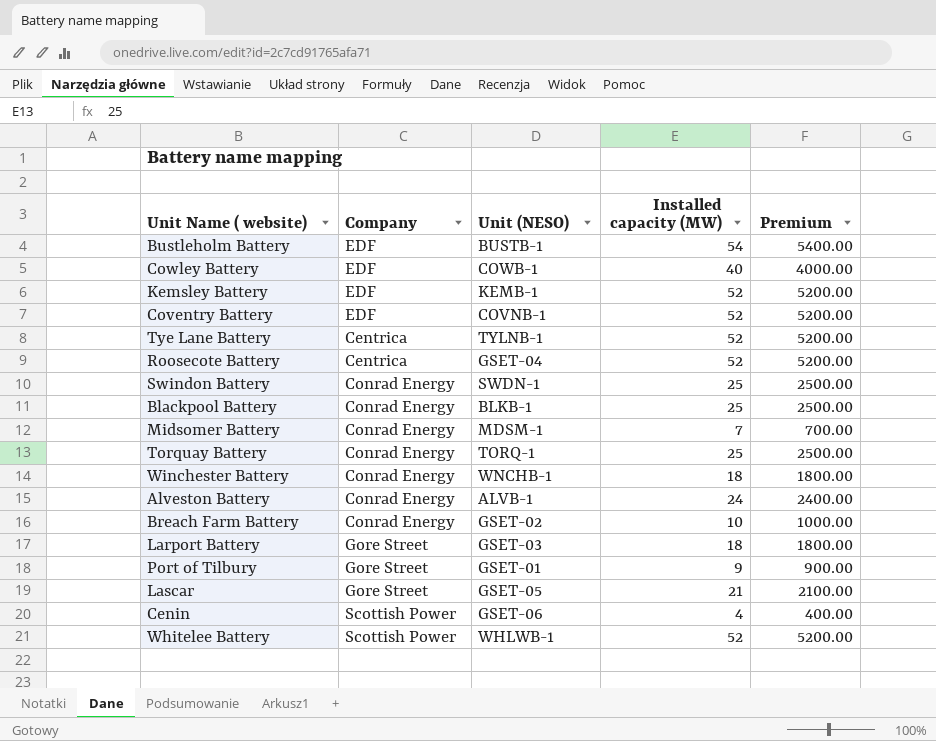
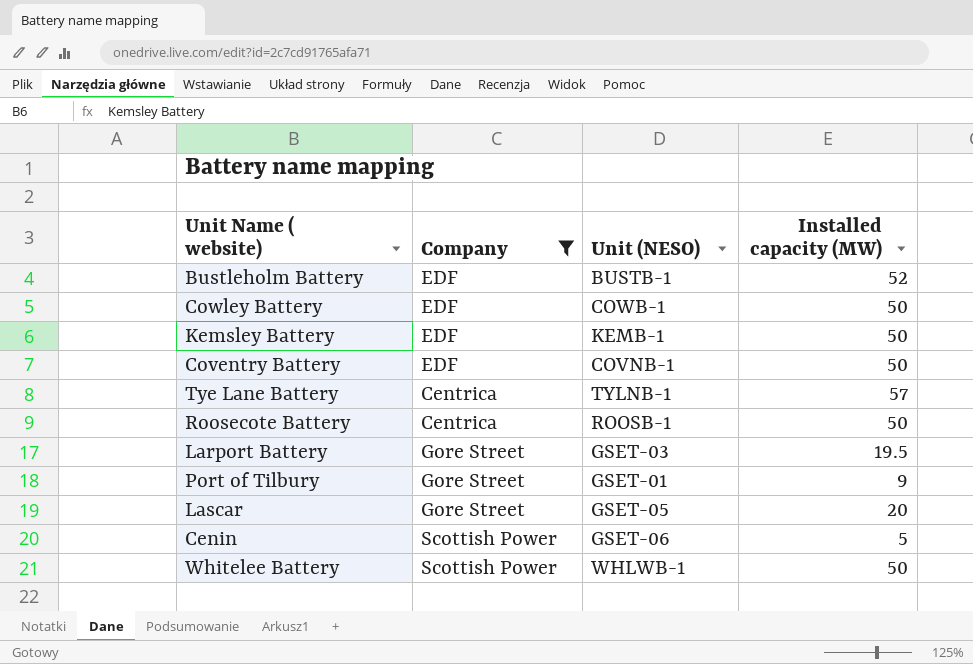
filter: none -> Company != Conrad Energy
column Premium | formula: [Installed capacity (MW)] * 100 -> none
Bustleholm Battery | Installed capacity (MW): 54 -> 52
Cowley Battery | Installed capacity (MW): 40 -> 50
Kemsley Battery | Installed capacity (MW): 52 -> 50
Coventry Battery | Installed capacity (MW): 52 -> 50
Tye Lane Battery | Installed capacity (MW): 52 -> 57
Roosecote Battery | Unit (NESO): GSET-04 -> ROOSB-1
Roosecote Battery | Installed capacity (MW): 52 -> 50
Larport Battery | Installed capacity (MW): 18 -> 19.5
Lascar | Installed capacity (MW): 21 -> 20
Cenin | Installed capacity (MW): 4 -> 5
Whitelee Battery | Installed capacity (MW): 52 -> 50

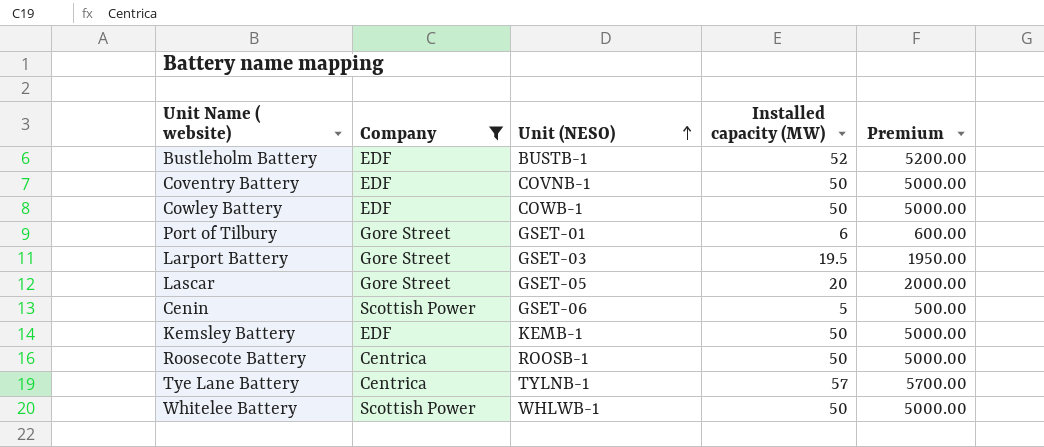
row order: none -> Unit (NESO) ascending
column Premium | formula: none -> [Installed capacity (MW)] * 100
Port of Tilbury | Installed capacity (MW): 9 -> 6

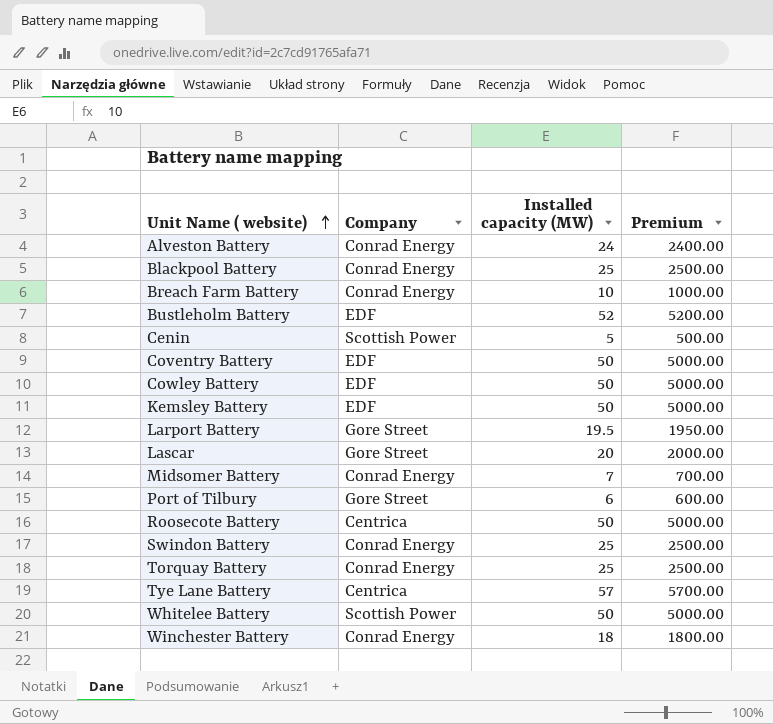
filter: Company != Conrad Energy -> none
row order: Unit (NESO) ascending -> Unit Name ( website) ascending
column Unit (NESO) | position: 3 -> none

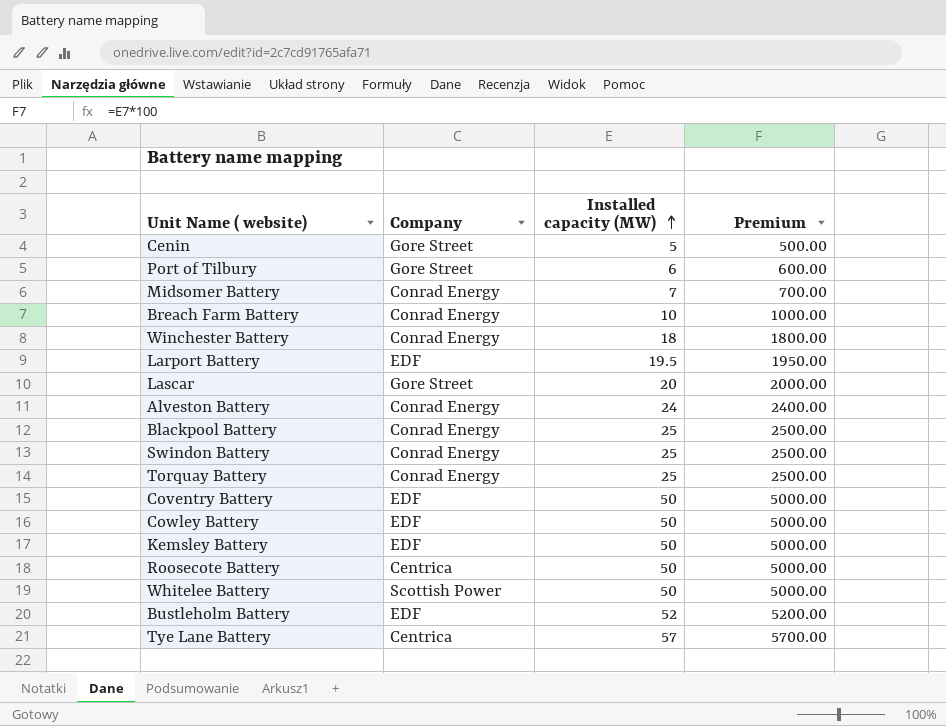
row order: Unit Name ( website) ascending -> Installed capacity (MW) ascending
Cenin | Company: Scottish Power -> Gore Street
Larport Battery | Company: Gore Street -> EDF

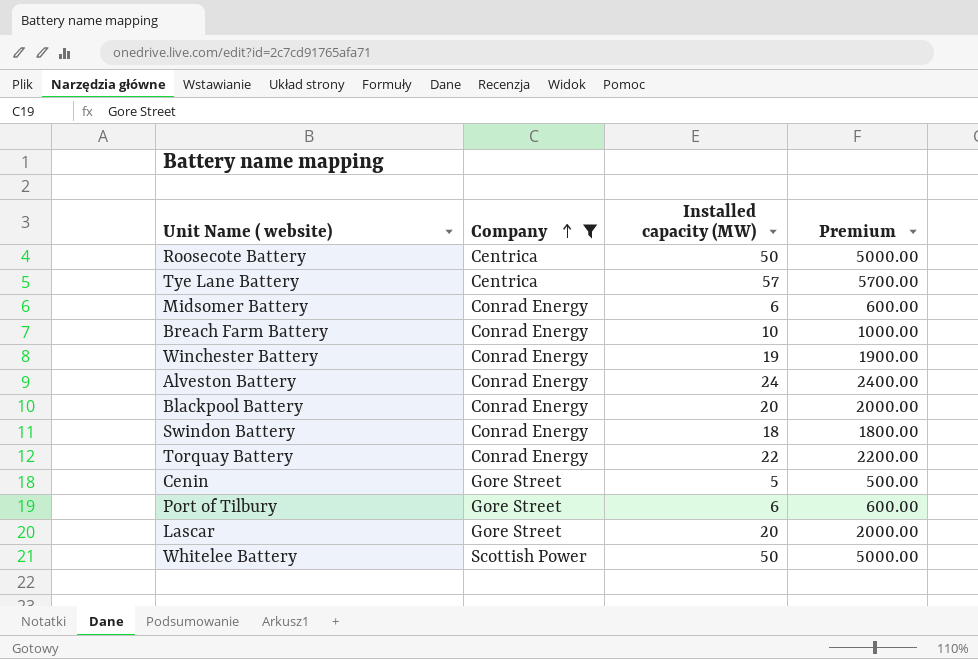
filter: none -> Company != EDF
row order: Installed capacity (MW) ascending -> Company ascending
Midsomer Battery | Installed capacity (MW): 7 -> 6
Midsomer Battery | Premium: 700.00 -> 600.00
Winchester Battery | Installed capacity (MW): 18 -> 19
Winchester Battery | Premium: 1800.00 -> 1900.00
Blackpool Battery | Installed capacity (MW): 25 -> 20
Blackpool Battery | Premium: 2500.00 -> 2000.00
Swindon Battery | Installed capacity (MW): 25 -> 18
Swindon Battery | Premium: 2500.00 -> 1800.00
Torquay Battery | Installed capacity (MW): 25 -> 22
Torquay Battery | Premium: 2500.00 -> 2200.00

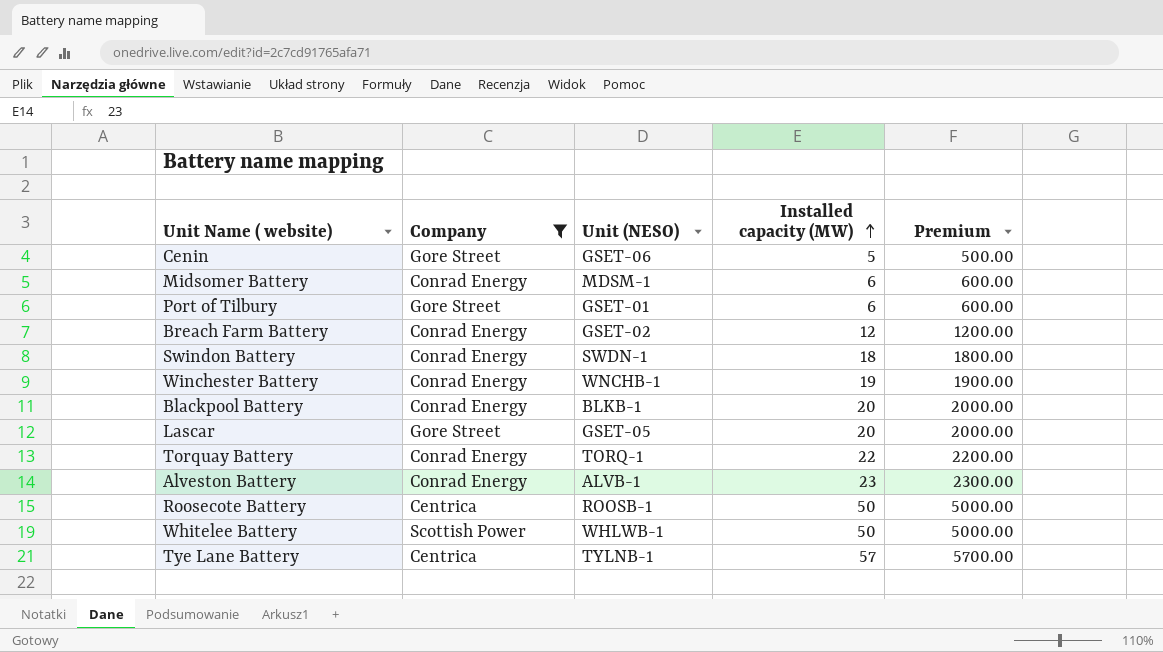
row order: Company ascending -> Installed capacity (MW) ascending
column Unit (NESO) | position: none -> 3
Breach Farm Battery | Installed capacity (MW): 10 -> 12
Breach Farm Battery | Premium: 1000.00 -> 1200.00
Alveston Battery | Installed capacity (MW): 24 -> 23
Alveston Battery | Premium: 2400.00 -> 2300.00

